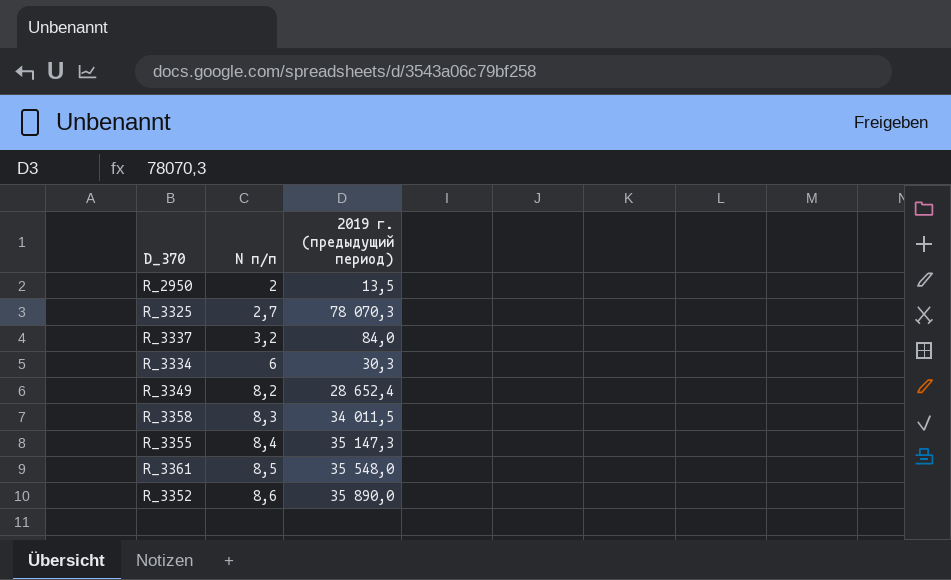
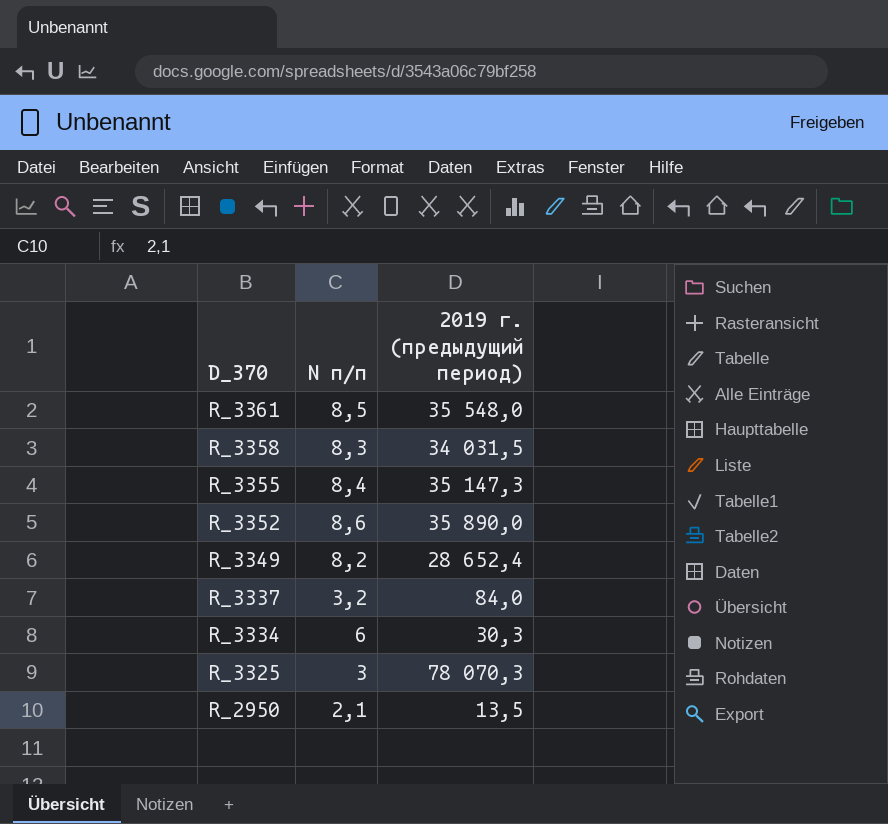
row order: N п/п ascending -> D_370 descending
R_3358 | 2019 г. (предыдущий период): 34 011,5 -> 34 031,5
R_3325 | N п/п: 2,7 -> 3
R_2950 | N п/п: 2 -> 2,1

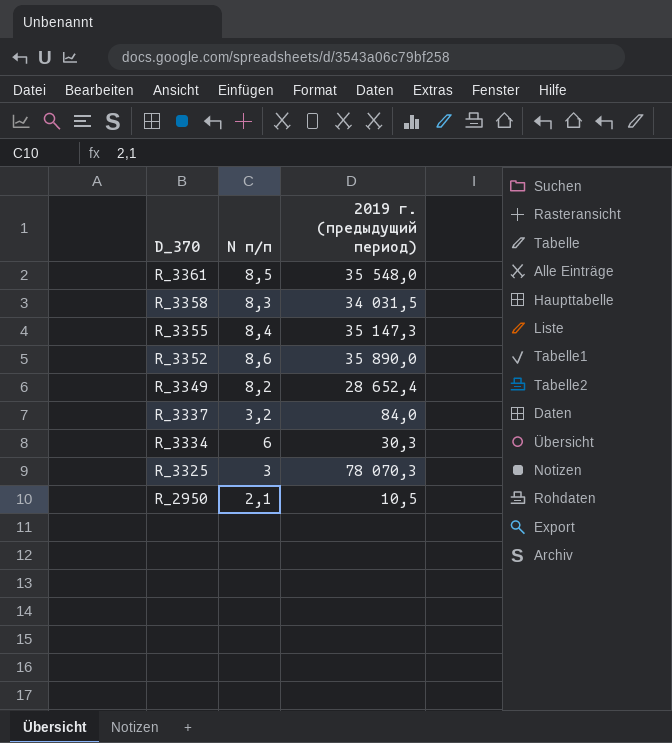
R_2950 | 2019 г. (предыдущий период): 13,5 -> 10,5

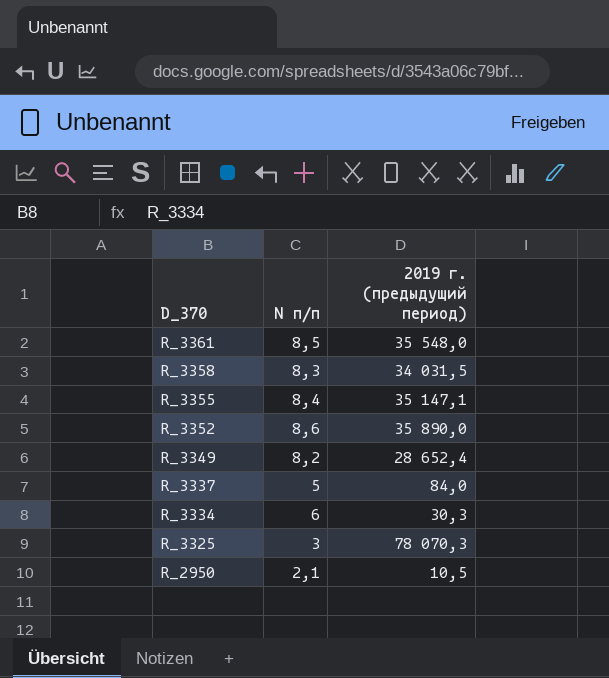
R_3355 | 2019 г. (предыдущий период): 35 147,3 -> 35 147,1
R_3337 | N п/п: 3,2 -> 5

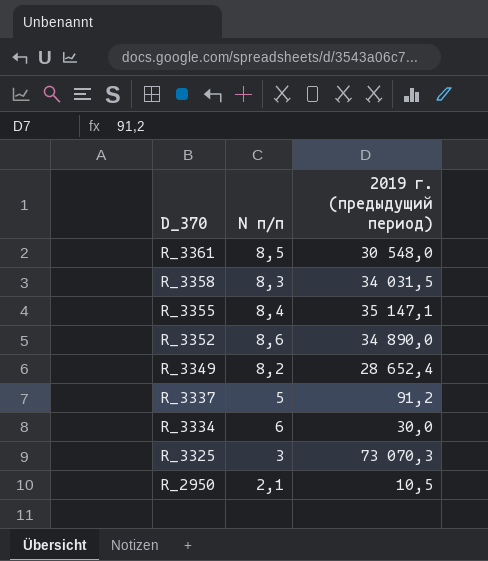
R_3361 | 2019 г. (предыдущий период): 35 548,0 -> 30 548,0
R_3352 | 2019 г. (предыдущий период): 35 890,0 -> 34 890,0
R_3337 | 2019 г. (предыдущий период): 84,0 -> 91,2
R_3334 | 2019 г. (предыдущий период): 30,3 -> 30,0
R_3325 | 2019 г. (предыдущий период): 78 070,3 -> 73 070,3

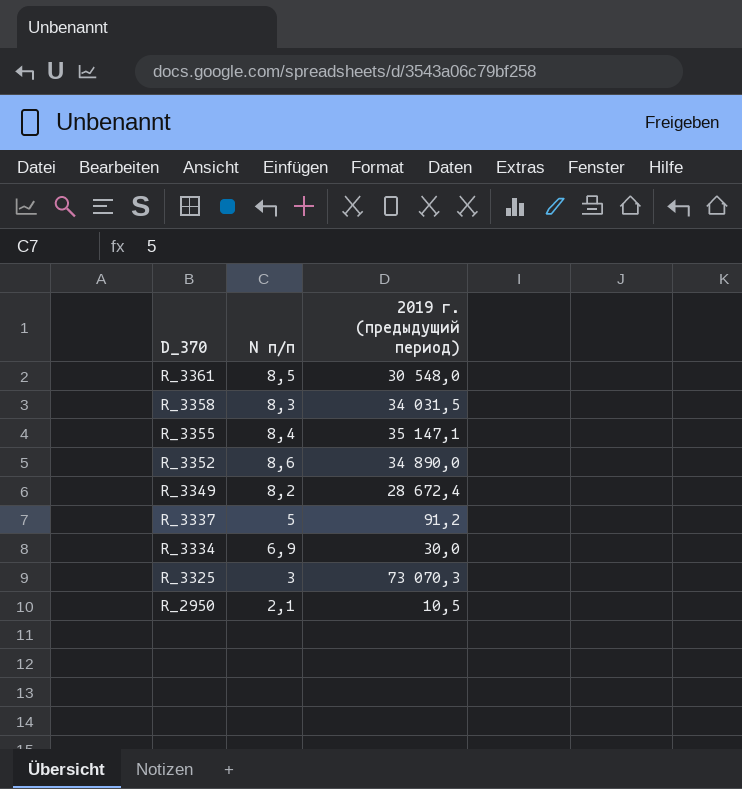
R_3349 | 2019 г. (предыдущий период): 28 652,4 -> 28 672,4
R_3334 | N п/п: 6 -> 6,9

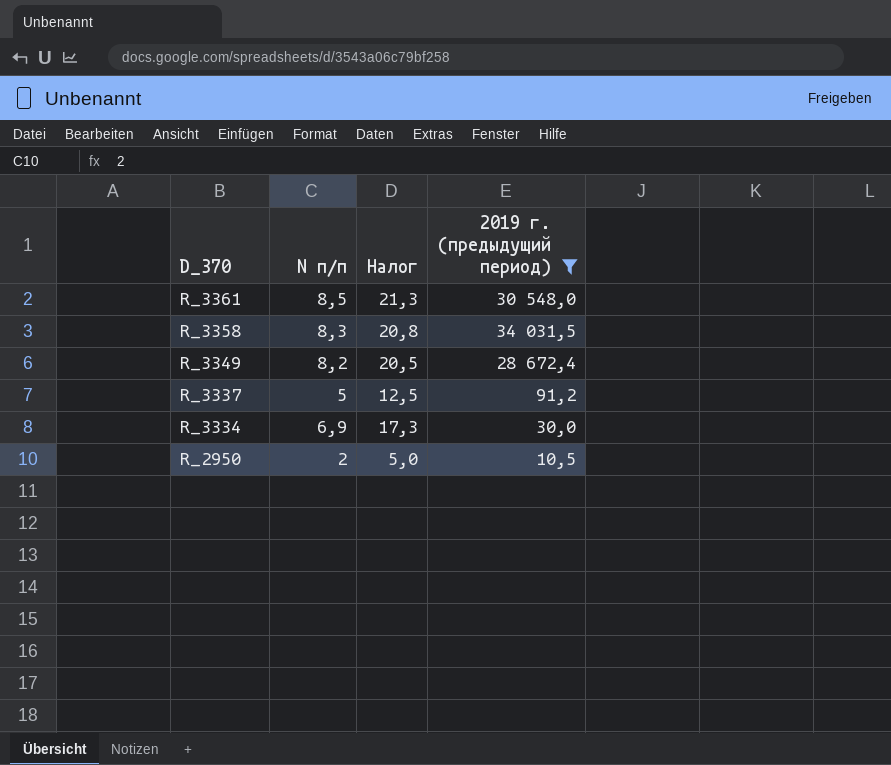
filter: none -> 2019 г. (предыдущий период) <= 34 031,5
column Налог | formula: none -> [N п/п] * 2,5
R_2950 | N п/п: 2,1 -> 2

